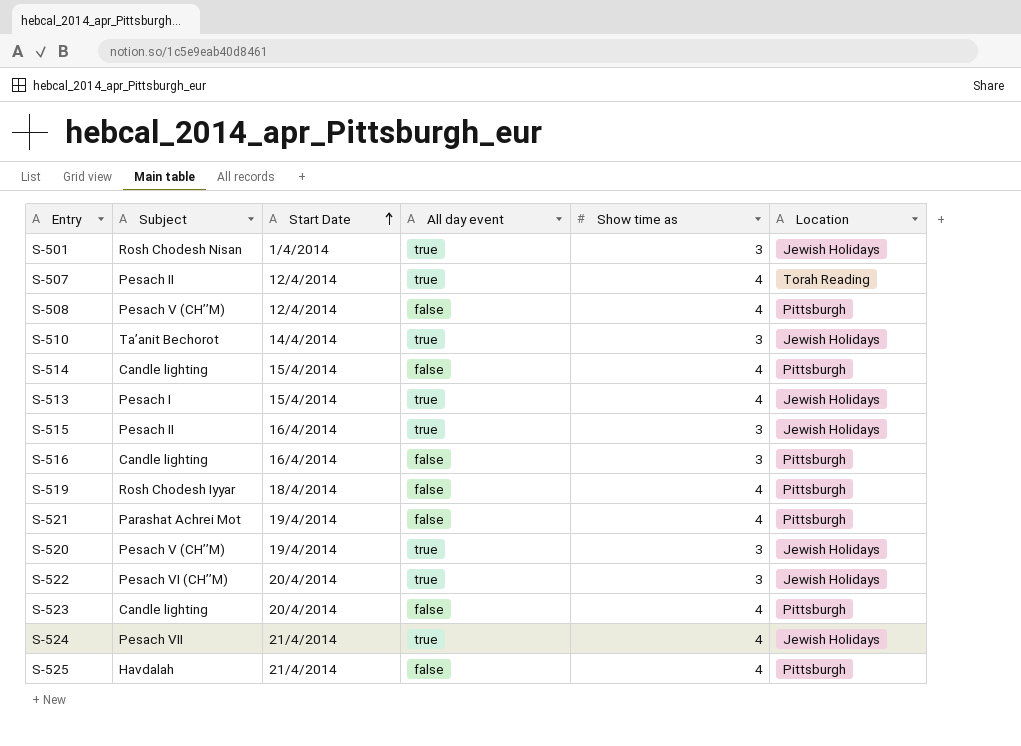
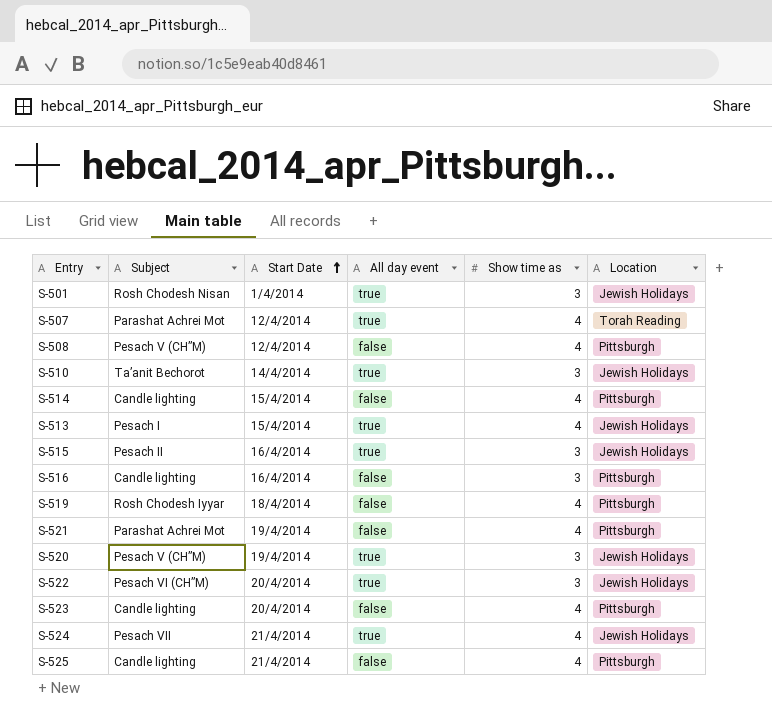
S-507 | Subject: Pesach II -> Parashat Achrei Mot
S-525 | Subject: Havdalah -> Candle lighting

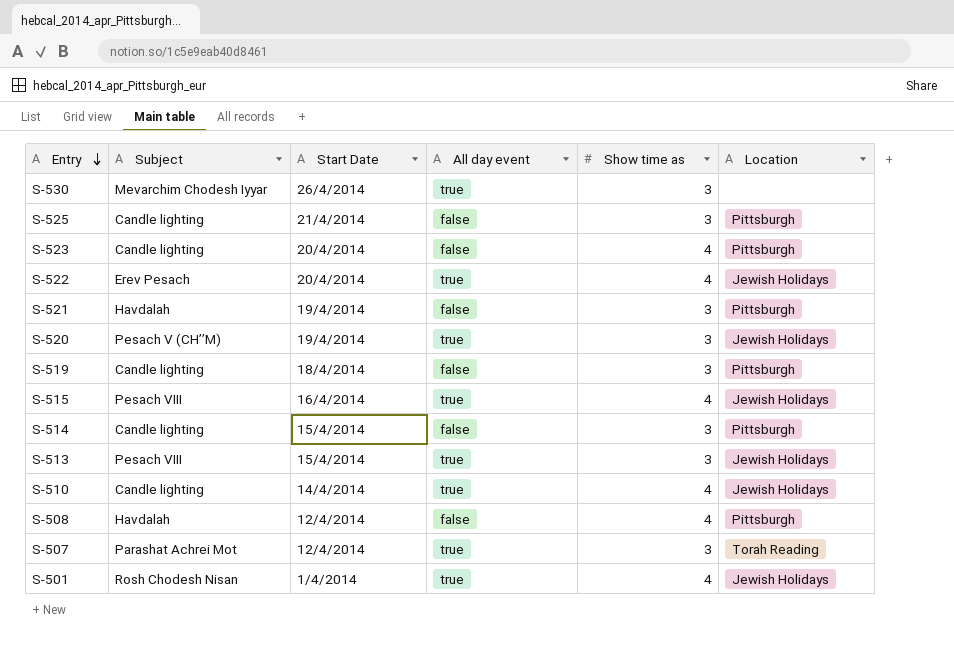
row order: Start Date ascending -> Entry descending
row S-516: Candle lighting | 16/4/2014 | false | 3 | Pittsburgh -> none
row S-524: Pesach VII | 21/4/2014 | true | 4 | Jewish Holidays -> none
row S-530: none -> Mevarchim Chodesh Iyyar | 26/4/2014 | true | 3 | none
S-525 | Show time as: 4 -> 3
S-522 | Subject: Pesach VI (CH’’M) -> Erev Pesach
S-522 | Show time as: 3 -> 4
S-521 | Subject: Parashat Achrei Mot -> Havdalah
S-521 | Show time as: 4 -> 3
S-519 | Subject: Rosh Chodesh Iyyar -> Candle lighting
S-519 | Show time as: 4 -> 3
S-515 | Subject: Pesach II -> Pesach VIII
S-515 | Show time as: 3 -> 4
S-514 | Show time as: 4 -> 3
S-513 | Subject: Pesach I -> Pesach VIII
S-513 | Show time as: 4 -> 3
S-510 | Subject: Ta’anit Bechorot -> Candle lighting
S-510 | Show time as: 3 -> 4
S-508 | Subject: Pesach V (CH’’M) -> Havdalah
S-507 | Show time as: 4 -> 3
S-501 | Show time as: 3 -> 4

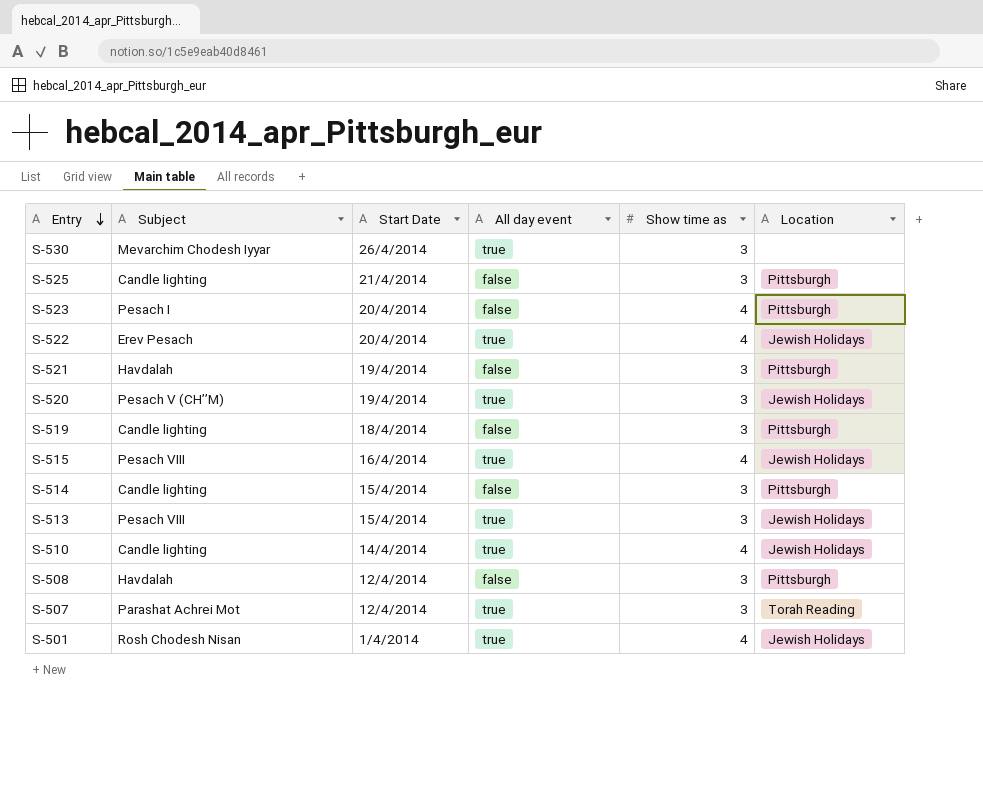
S-523 | Subject: Candle lighting -> Pesach I
S-508 | Show time as: 4 -> 3

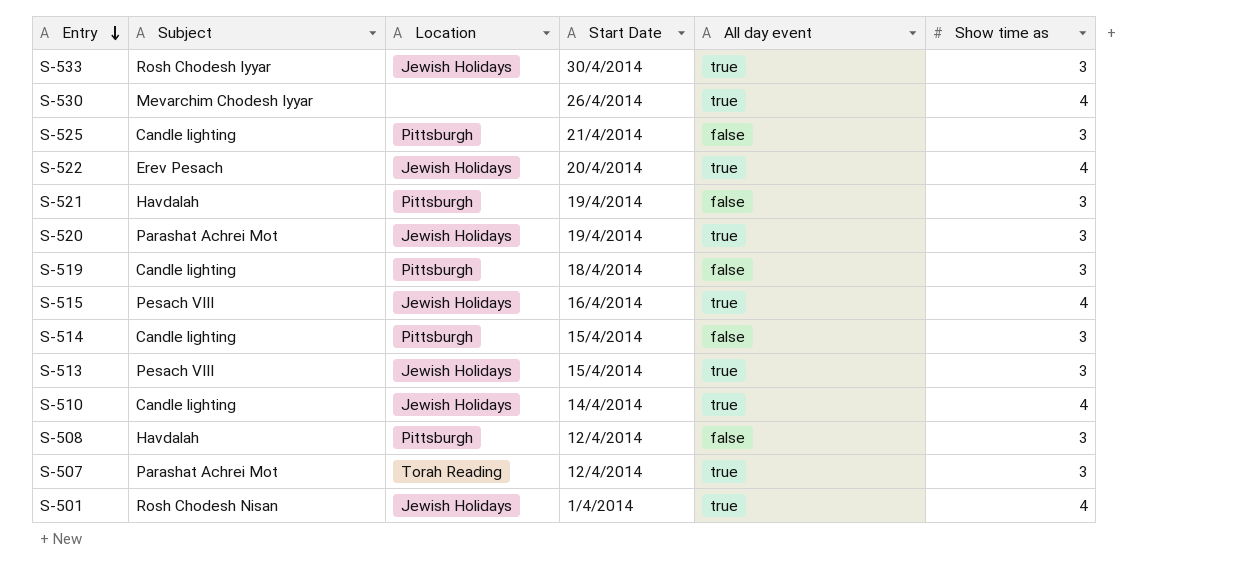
column Location | position: 6 -> 3
row S-523: Pesach I | 20/4/2014 | false | 4 | Pittsburgh -> none
row S-533: none -> Rosh Chodesh Iyyar | Jewish Holidays | 30/4/2014 | true | 3
S-530 | Show time as: 3 -> 4
S-520 | Subject: Pesach V (CH’’M) -> Parashat Achrei Mot

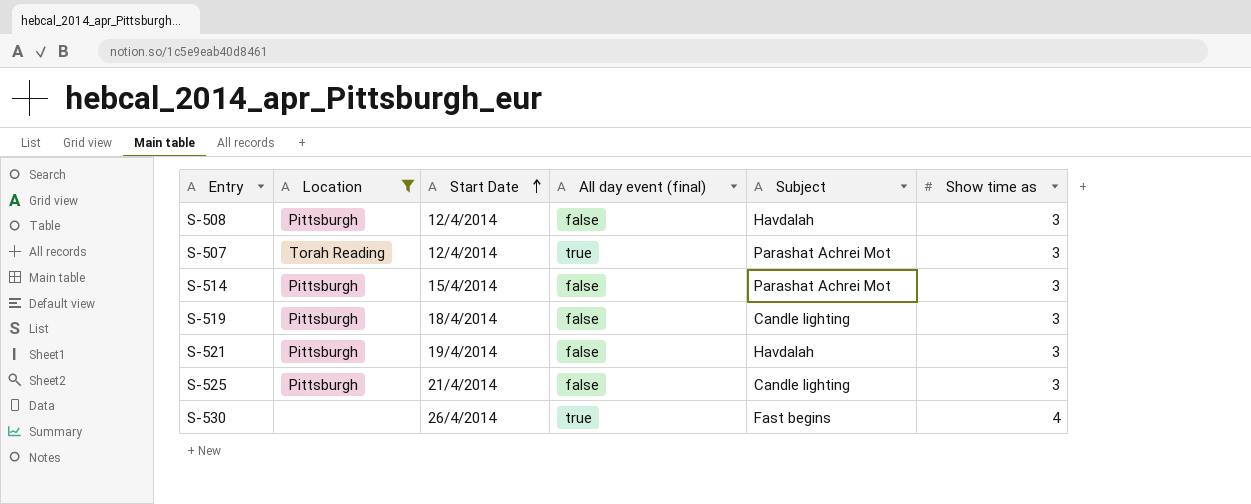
filter: none -> Location != Jewish Holidays
row order: Entry descending -> Start Date ascending
column name: All day event -> All day event (final)
column Subject | position: 2 -> 5
S-514 | Subject: Candle lighting -> Parashat Achrei Mot
S-530 | Subject: Mevarchim Chodesh Iyyar -> Fast begins

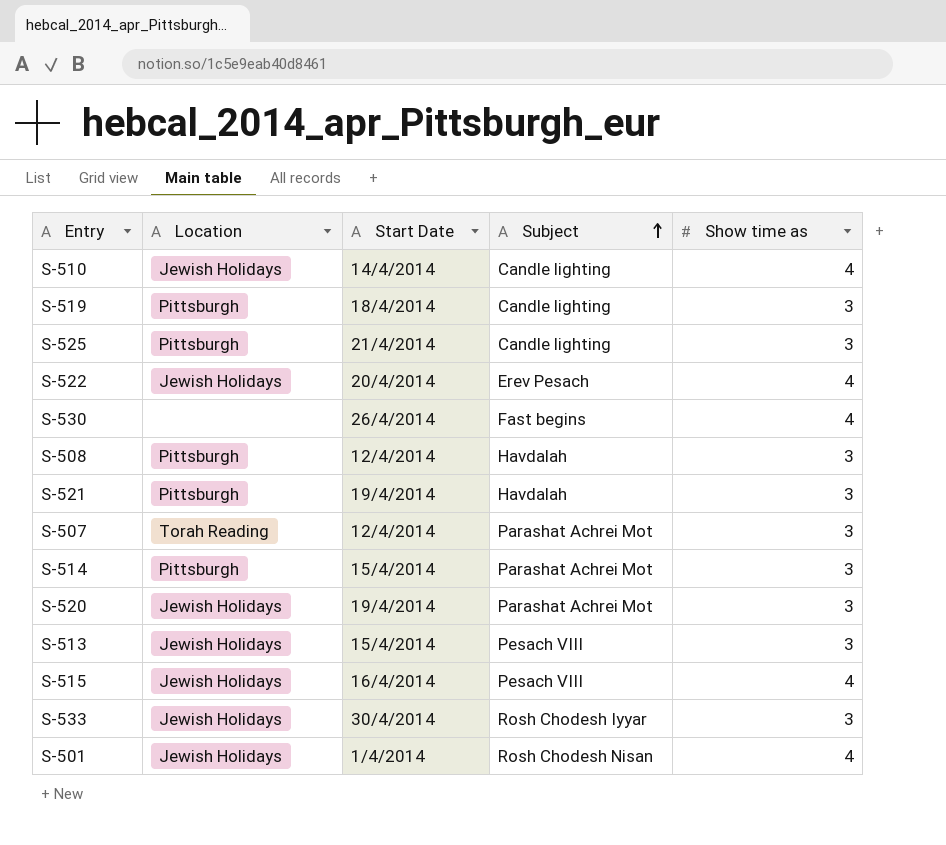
filter: Location != Jewish Holidays -> none
row order: Start Date ascending -> Subject ascending
column All day event (final) | position: 4 -> none

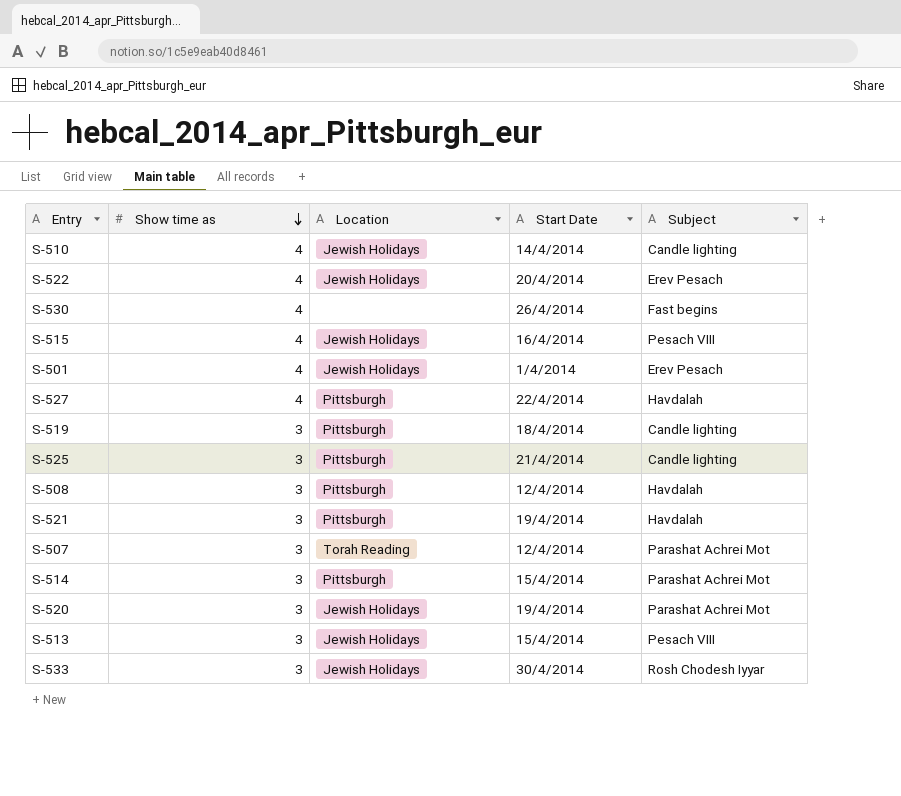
row order: Subject ascending -> Show time as descending
column Show time as | position: 5 -> 2
S-501 | Subject: Rosh Chodesh Nisan -> Erev Pesach
row S-527: none -> 4 | Pittsburgh | 22/4/2014 | Havdalah

